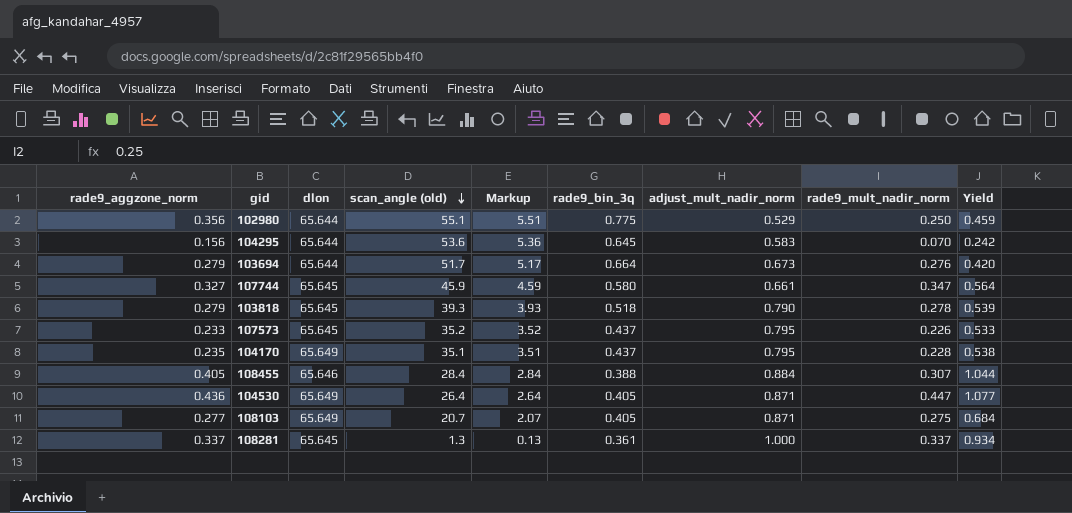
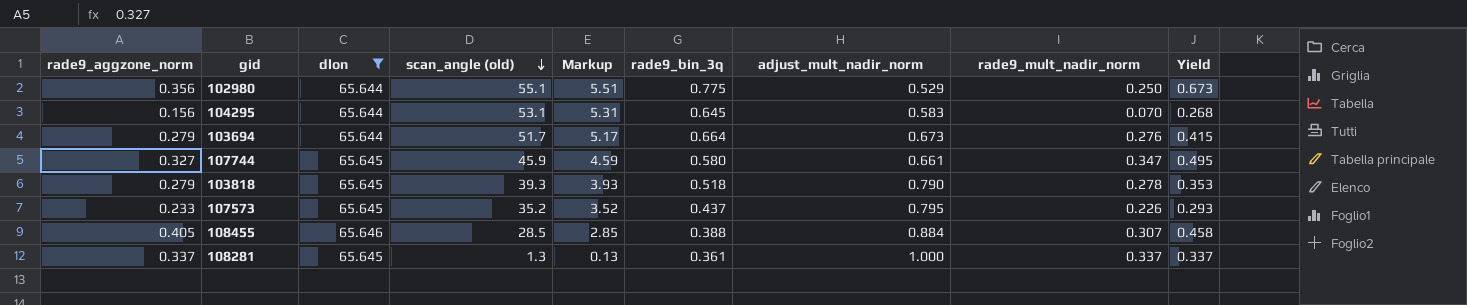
filter: none -> dlon != 65.649
column Yield | formula: [rade9_aggzone_norm] / [rade9_bin_3q] -> [rade9_aggzone_norm] / [adjust_mult_nadir_norm]
104295 | scan_angle (old): 53.6 -> 53.1
104295 | Markup: 5.36 -> 5.31
108455 | scan_angle (old): 28.4 -> 28.5
108455 | Markup: 2.84 -> 2.85

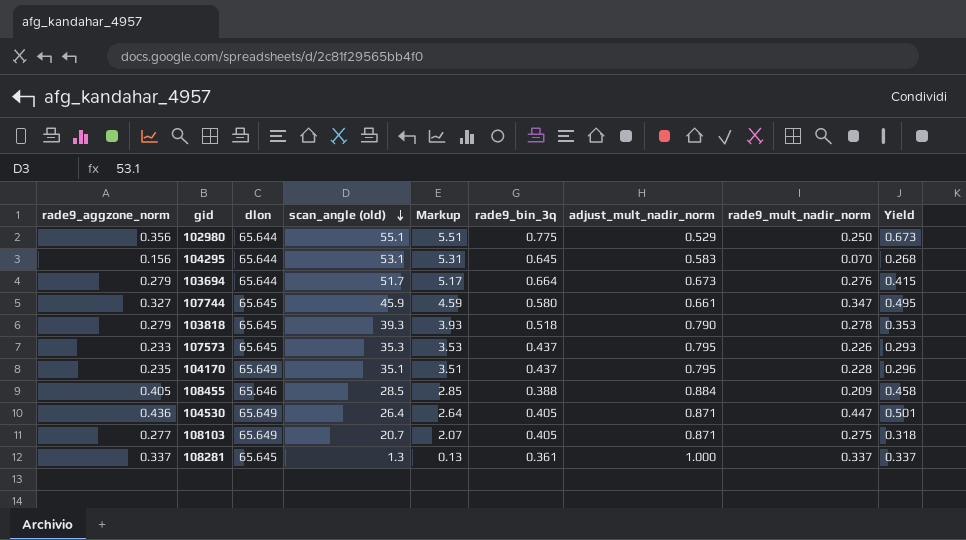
filter: dlon != 65.649 -> none
107573 | scan_angle (old): 35.2 -> 35.3
107573 | Markup: 3.52 -> 3.53
108455 | rade9_mult_nadir_norm: 0.307 -> 0.209

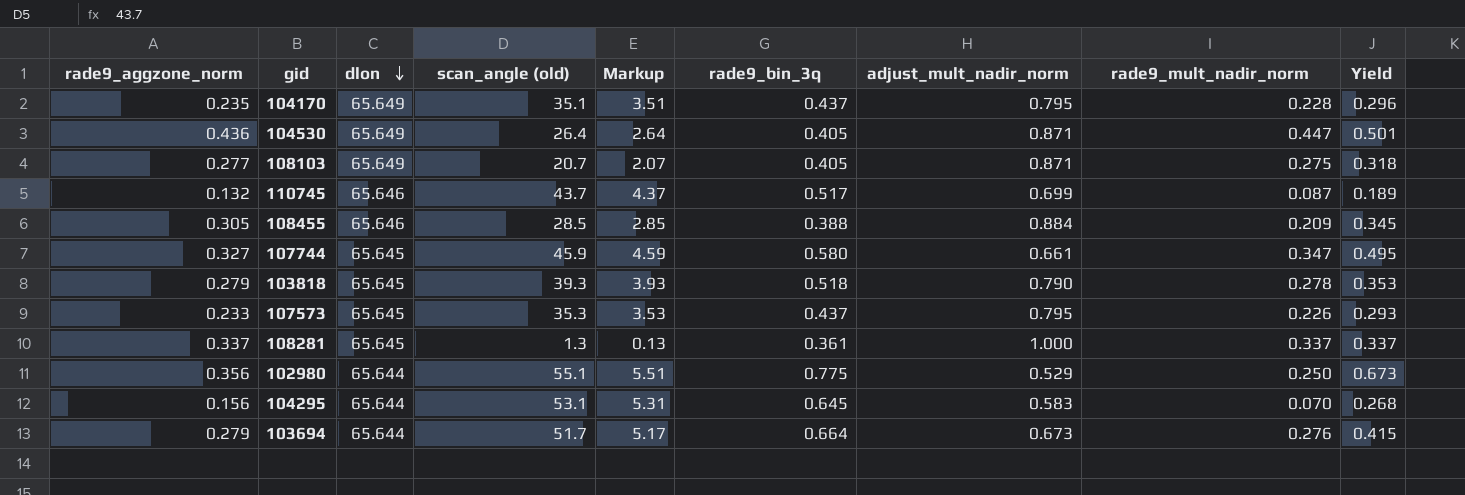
row order: scan_angle (old) descending -> dlon descending
row 110745: none -> 0.132 | 65.646 | 43.7 | 4.37 | 0.517 | 0.699 | 0.087 | 0.189
108455 | rade9_aggzone_norm: 0.405 -> 0.305
108455 | Yield: 0.458 -> 0.345

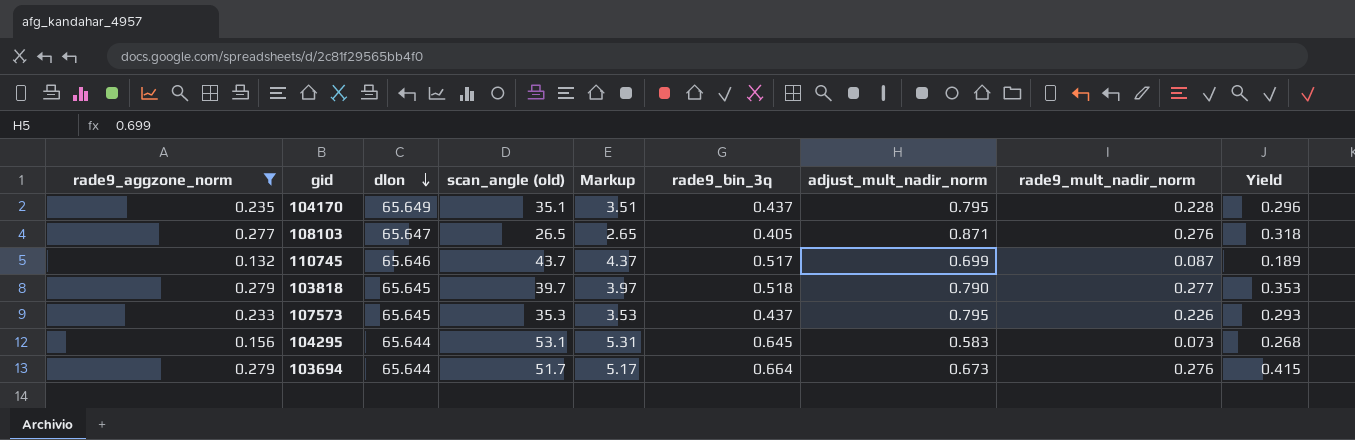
filter: none -> rade9_aggzone_norm <= 0.279
108103 | dlon: 65.649 -> 65.647
108103 | scan_angle (old): 20.7 -> 26.5
108103 | Markup: 2.07 -> 2.65
108103 | rade9_mult_nadir_norm: 0.275 -> 0.276
103818 | scan_angle (old): 39.3 -> 39.7
103818 | Markup: 3.93 -> 3.97
103818 | rade9_mult_nadir_norm: 0.278 -> 0.277
104295 | rade9_mult_nadir_norm: 0.070 -> 0.073

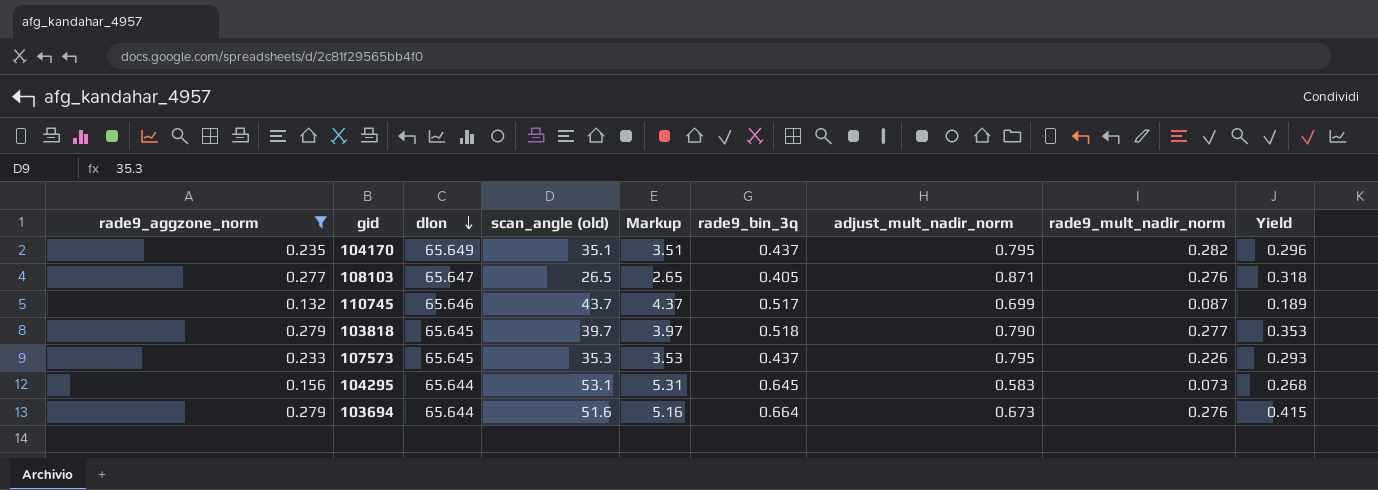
104170 | rade9_mult_nadir_norm: 0.228 -> 0.282
103694 | scan_angle (old): 51.7 -> 51.6
103694 | Markup: 5.17 -> 5.16

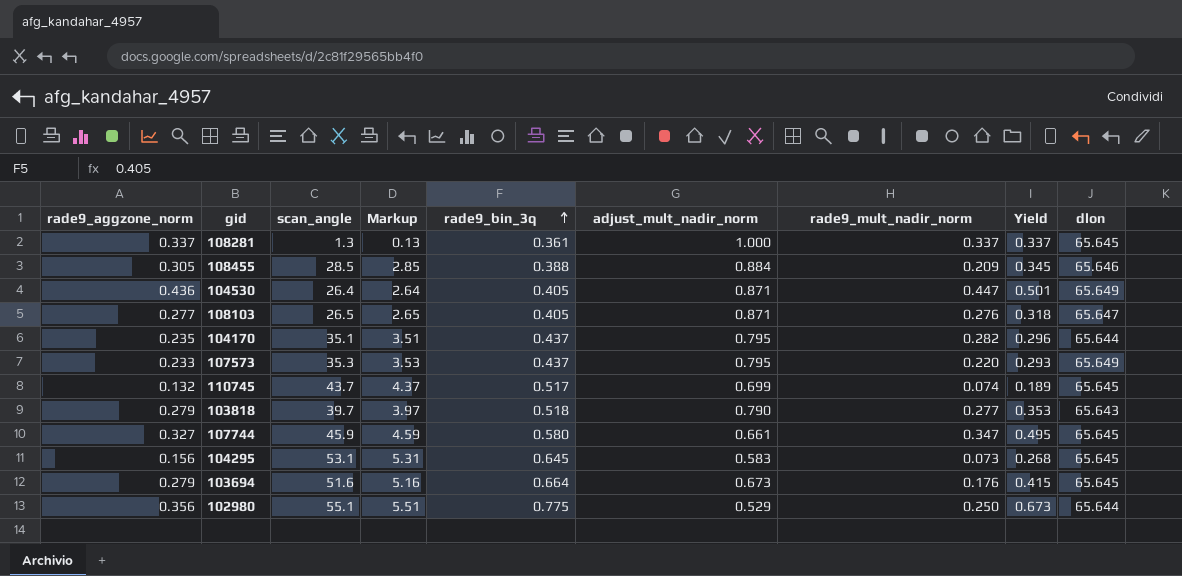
filter: rade9_aggzone_norm <= 0.279 -> none
row order: dlon descending -> rade9_bin_3q ascending
column name: scan_angle (old) -> scan_angle
column dlon | position: 3 -> 9
104170 | dlon: 65.649 -> 65.644
107573 | rade9_mult_nadir_norm: 0.226 -> 0.220
107573 | dlon: 65.645 -> 65.649
110745 | rade9_mult_nadir_norm: 0.087 -> 0.074
110745 | dlon: 65.646 -> 65.645
103818 | dlon: 65.645 -> 65.643
104295 | dlon: 65.644 -> 65.645
103694 | rade9_mult_nadir_norm: 0.276 -> 0.176
103694 | dlon: 65.644 -> 65.645

